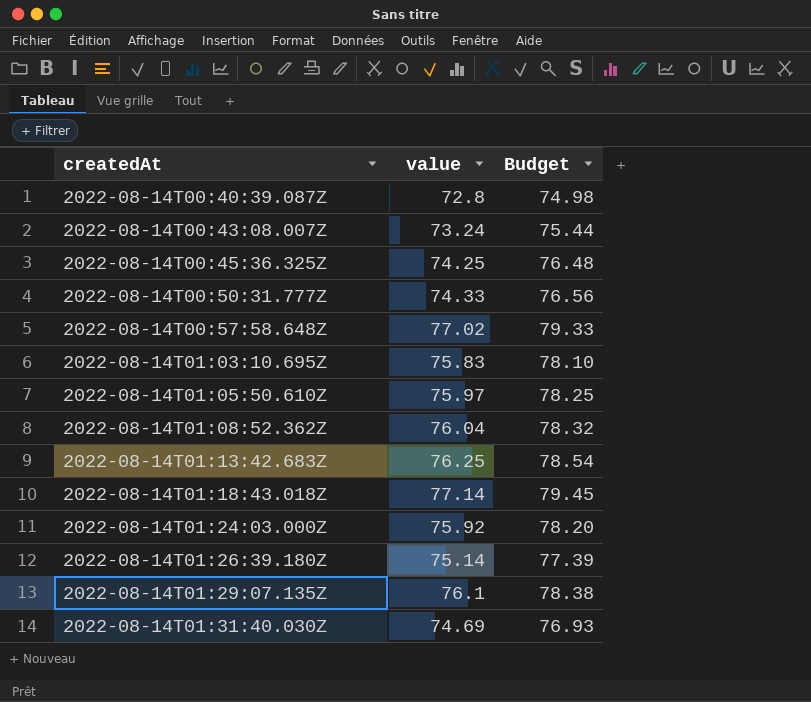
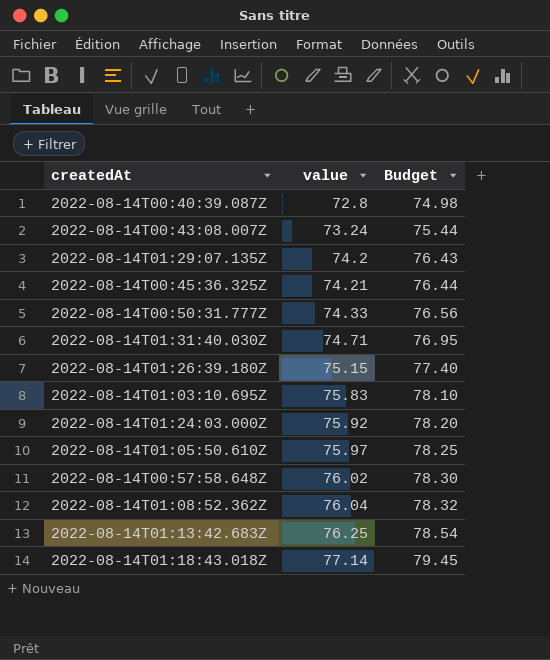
row order: createdAt ascending -> value ascending
2022-08-14T01:29:07.135Z | value: 76.1 -> 74.2
2022-08-14T01:29:07.135Z | Budget: 78.38 -> 76.43
2022-08-14T00:45:36.325Z | value: 74.25 -> 74.21
2022-08-14T00:45:36.325Z | Budget: 76.48 -> 76.44
2022-08-14T01:31:40.030Z | value: 74.69 -> 74.71
2022-08-14T01:31:40.030Z | Budget: 76.93 -> 76.95
2022-08-14T01:26:39.180Z | value: 75.14 -> 75.15
2022-08-14T01:26:39.180Z | Budget: 77.39 -> 77.40
2022-08-14T00:57:58.648Z | value: 77.02 -> 76.02
2022-08-14T00:57:58.648Z | Budget: 79.33 -> 78.30

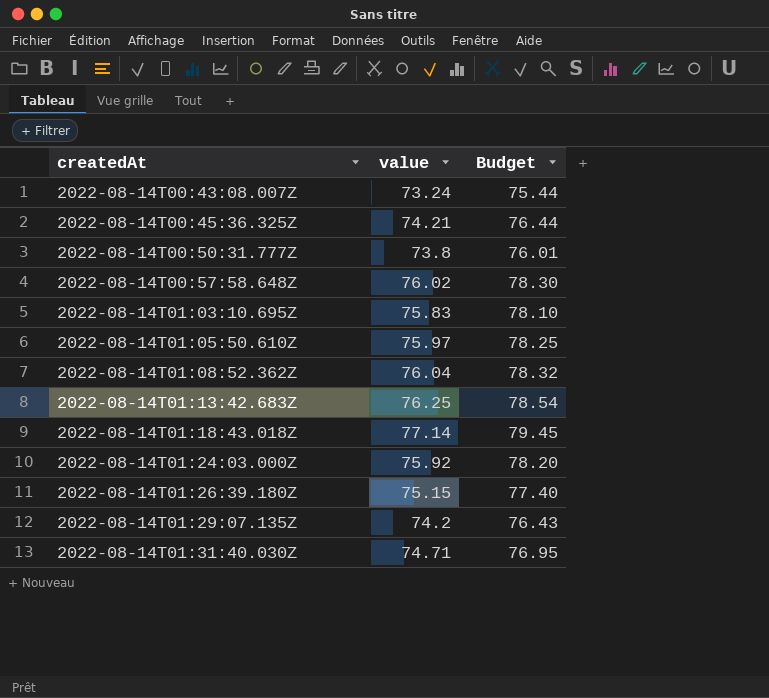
row order: value ascending -> createdAt ascending
row 2022-08-14T00:40:39.087Z: 72.8 | 74.98 -> none
2022-08-14T00:50:31.777Z | value: 74.33 -> 73.8
2022-08-14T00:50:31.777Z | Budget: 76.56 -> 76.01

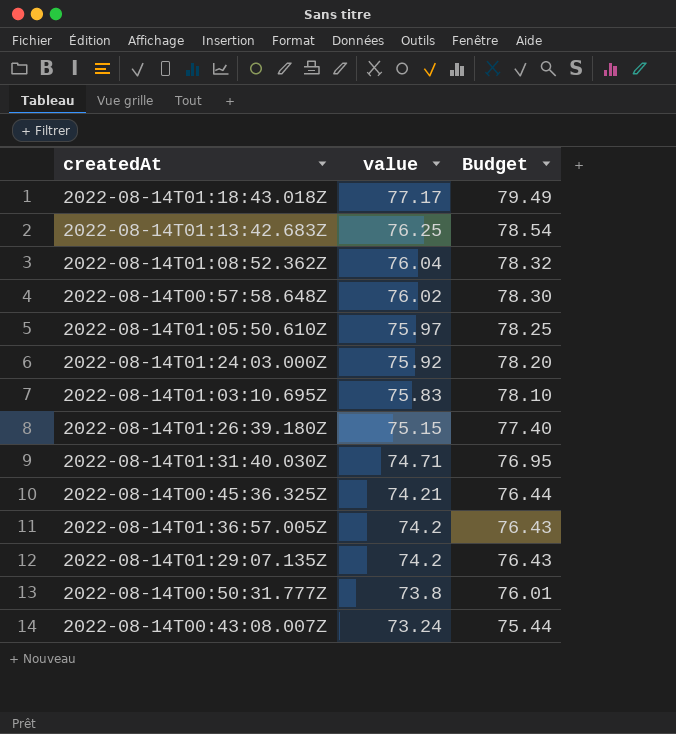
row order: createdAt ascending -> value descending
2022-08-14T01:18:43.018Z | value: 77.14 -> 77.17
2022-08-14T01:18:43.018Z | Budget: 79.45 -> 79.49
row 2022-08-14T01:36:57.005Z: none -> 74.2 | 76.43

